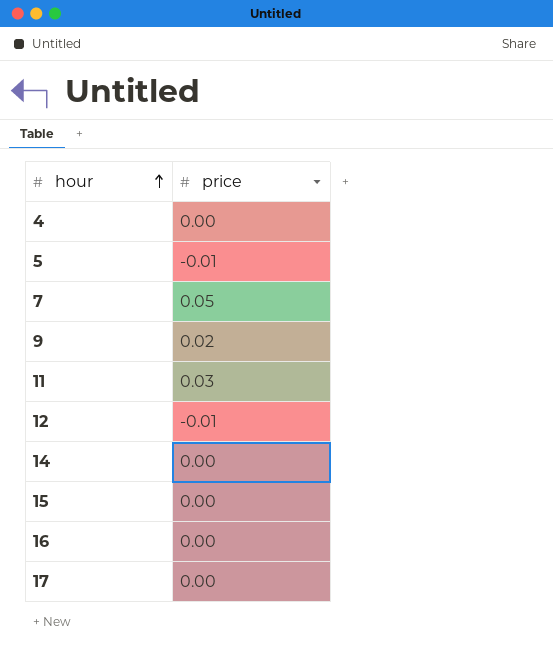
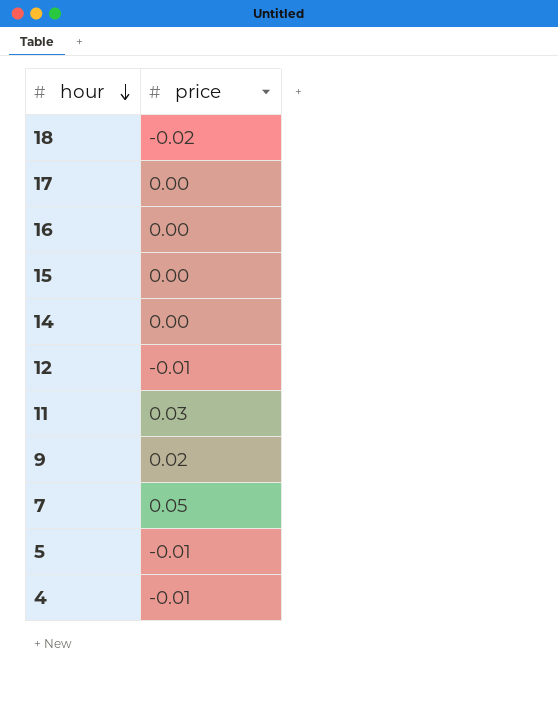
row order: hour ascending -> hour descending
row 18: none -> -0.02
4 | price: 0.00 -> -0.01

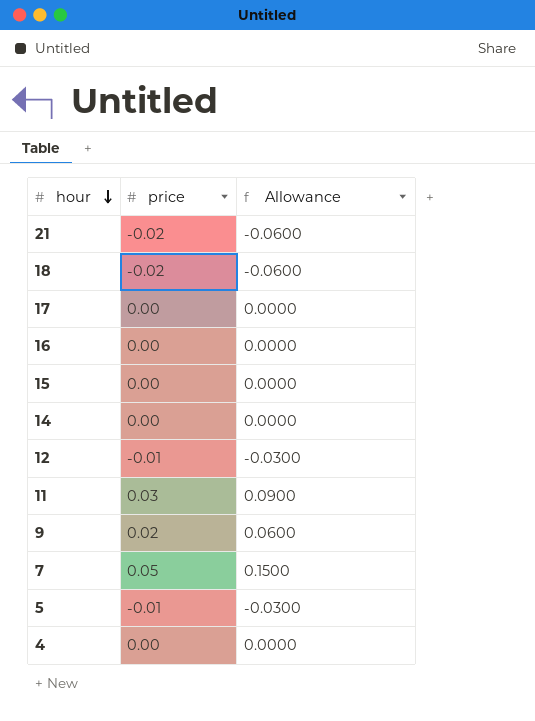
column Allowance | formula: none -> [price] * 3
row 21: none -> -0.02 | -0.0600
4 | price: -0.01 -> 0.00

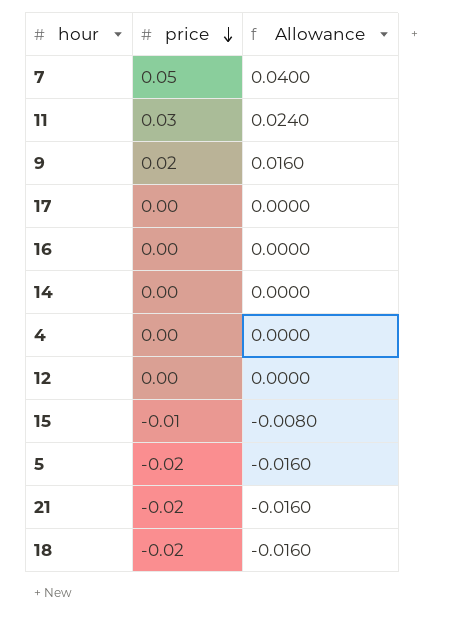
row order: hour descending -> price descending
column Allowance | formula: [price] * 3 -> [price] * 0.8
12 | price: -0.01 -> 0.00
15 | price: 0.00 -> -0.01
5 | price: -0.01 -> -0.02

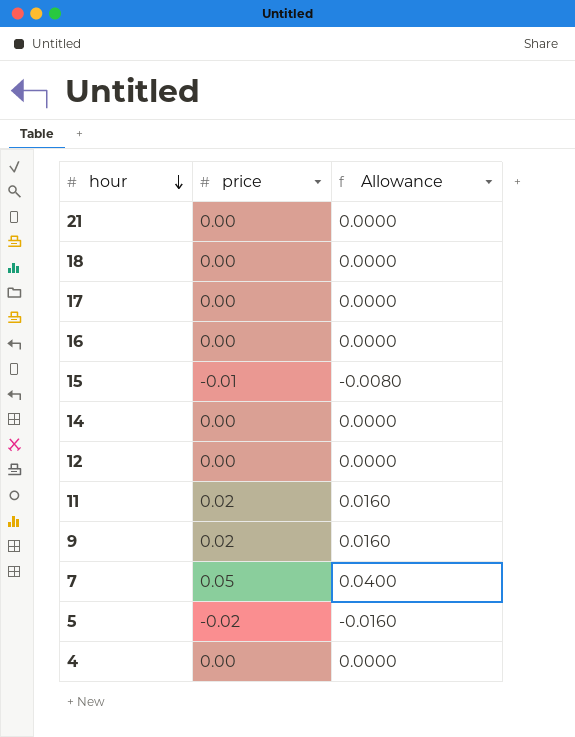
row order: price descending -> hour descending
21 | price: -0.02 -> 0.00
21 | Allowance: -0.0160 -> 0.0000
18 | price: -0.02 -> 0.00
18 | Allowance: -0.0160 -> 0.0000
11 | price: 0.03 -> 0.02
11 | Allowance: 0.0240 -> 0.0160

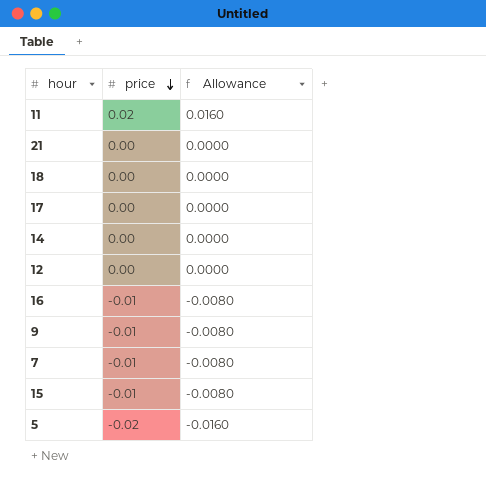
row order: hour descending -> price descending
row 4: 0.00 | 0.0000 -> none
16 | price: 0.00 -> -0.01
16 | Allowance: 0.0000 -> -0.0080
9 | price: 0.02 -> -0.01
9 | Allowance: 0.0160 -> -0.0080
7 | price: 0.05 -> -0.01
7 | Allowance: 0.0400 -> -0.0080

